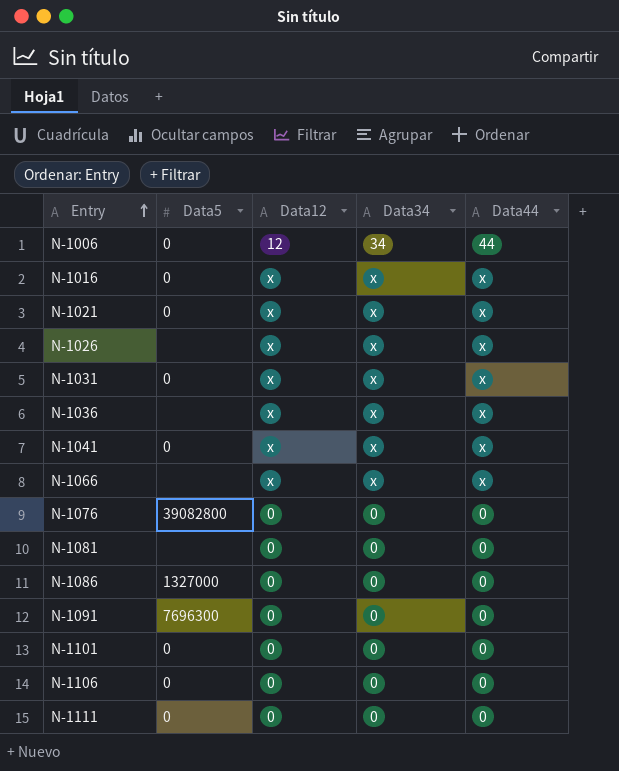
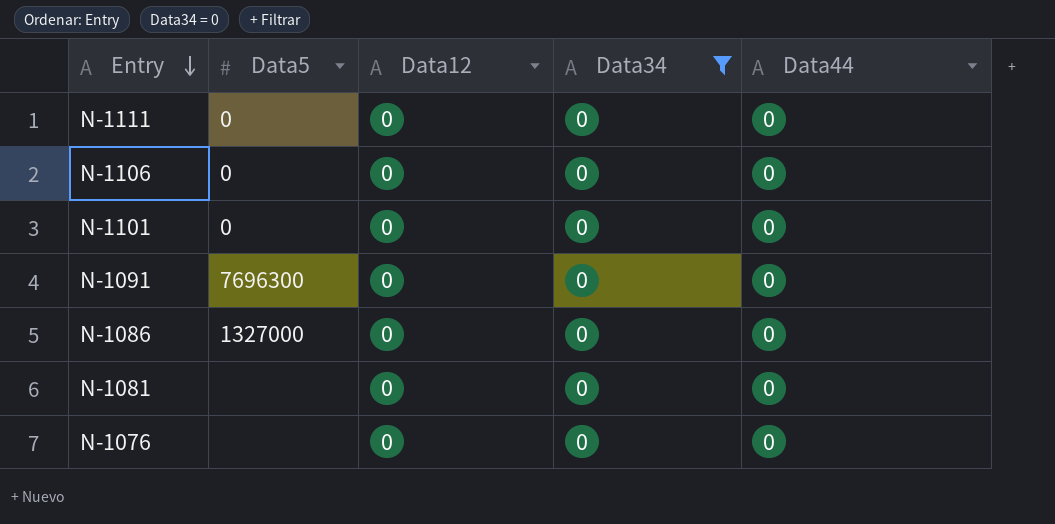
filter: none -> Data34 = 0
row order: Entry ascending -> Entry descending
N-1076 | Data5: 39082800 -> none

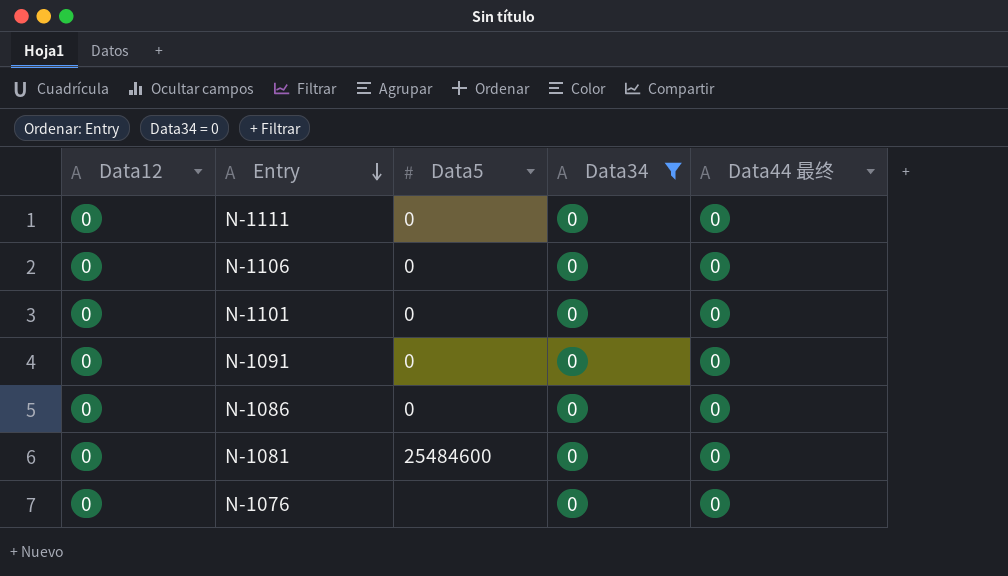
column Data12 | position: 3 -> 1
column name: Data44 -> Data44 最终
N-1091 | Data5: 7696300 -> 0
N-1086 | Data5: 1327000 -> 0
N-1081 | Data5: none -> 25484600

